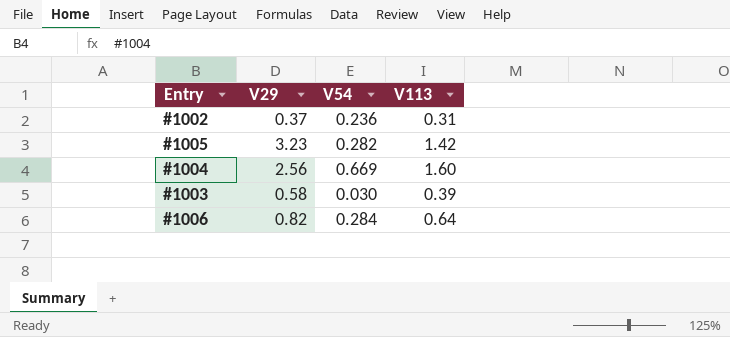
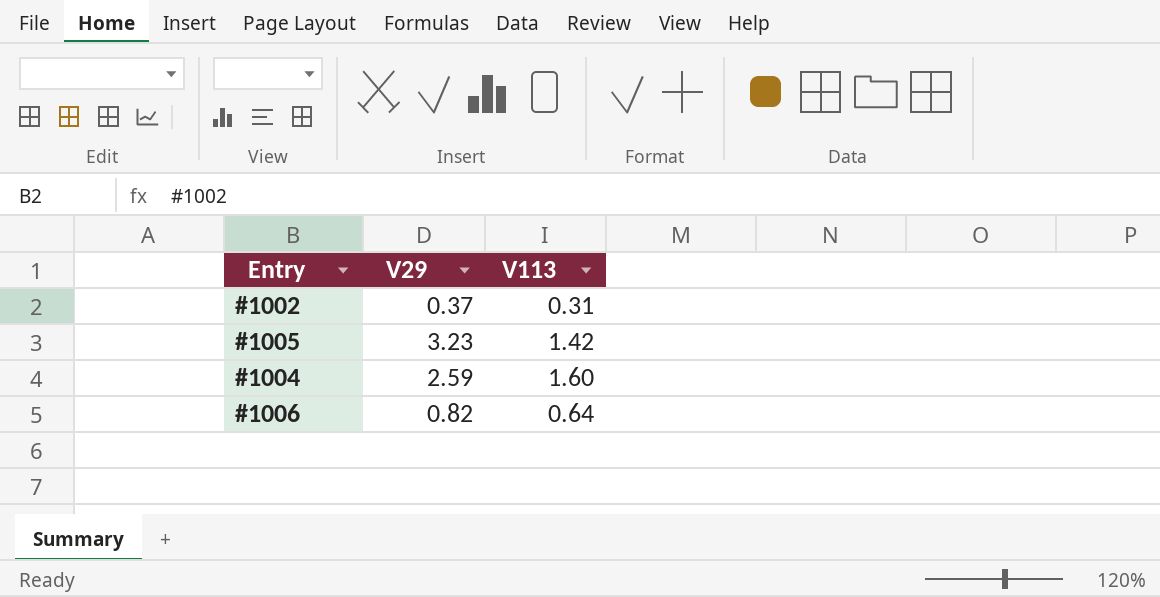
column V54 | position: 3 -> none
row #1003: 0.58 | 0.030 | 0.39 -> none
#1004 | V29: 2.56 -> 2.59

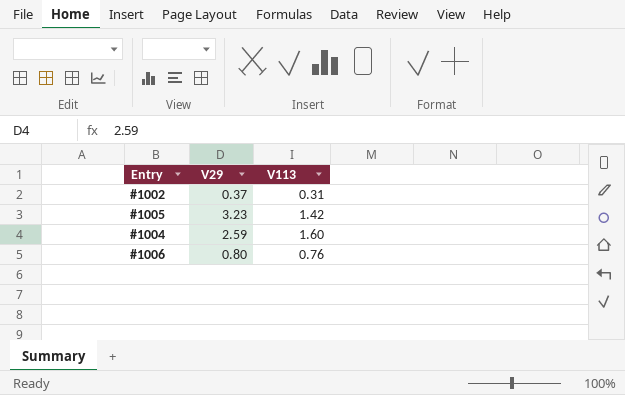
#1006 | V29: 0.82 -> 0.80
#1006 | V113: 0.64 -> 0.76

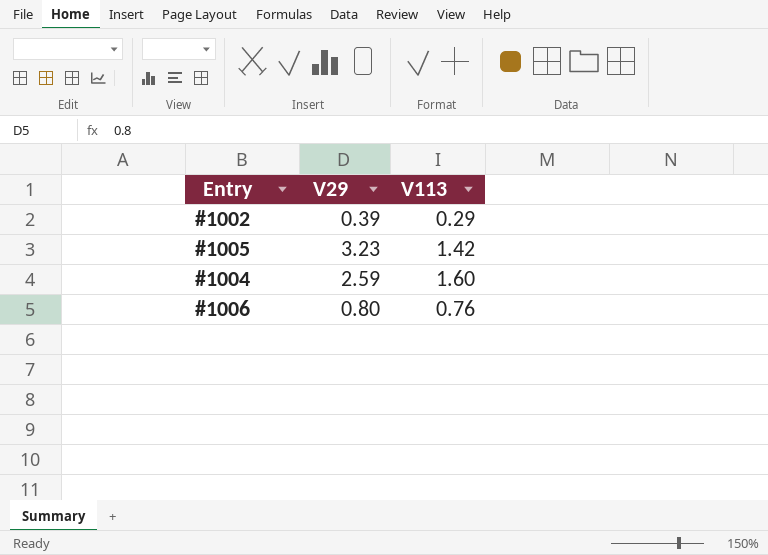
#1002 | V29: 0.37 -> 0.39
#1002 | V113: 0.31 -> 0.29

